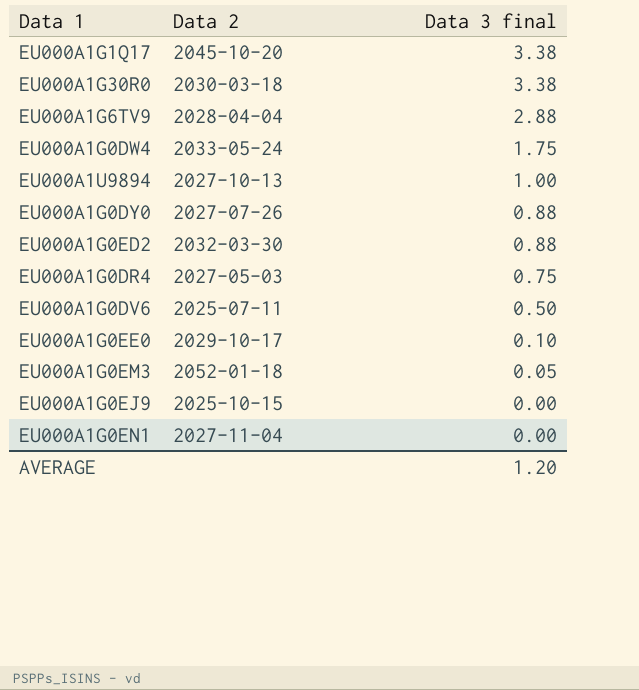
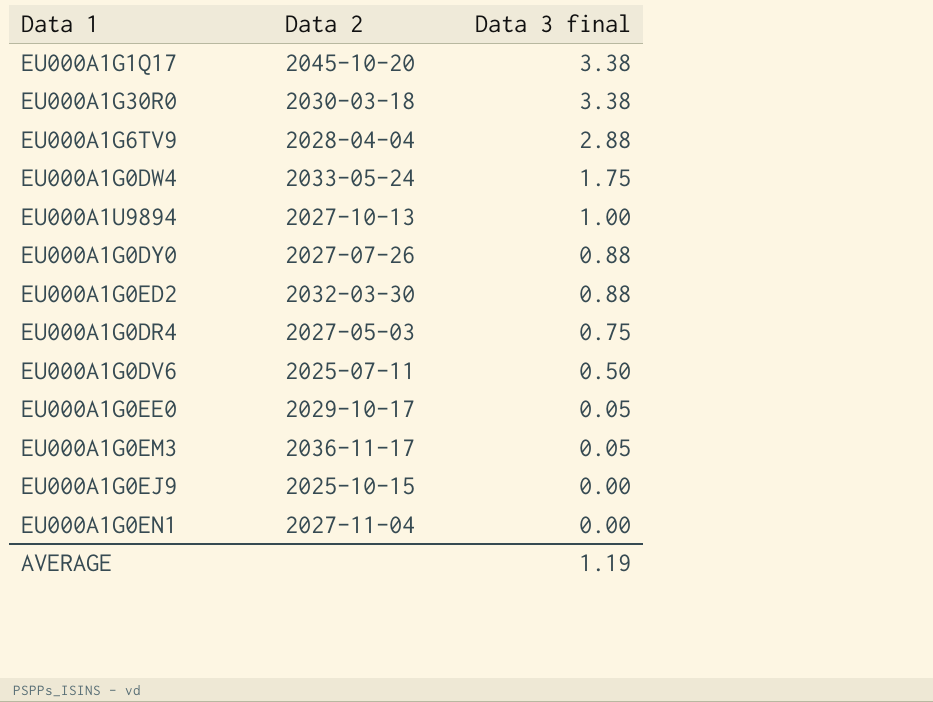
EU000A1G0EE0 | Data 3 final: 0.10 -> 0.05
EU000A1G0EM3 | Data 2: 2052-01-18 -> 2036-11-17
AVERAGE | Data 3 final: 1.20 -> 1.19

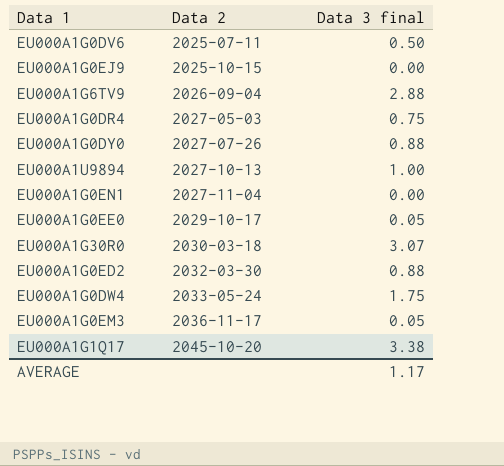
row order: Data 3 final descending -> Data 2 ascending
EU000A1G6TV9 | Data 2: 2028-04-04 -> 2026-09-04
EU000A1G30R0 | Data 3 final: 3.38 -> 3.07
AVERAGE | Data 3 final: 1.19 -> 1.17

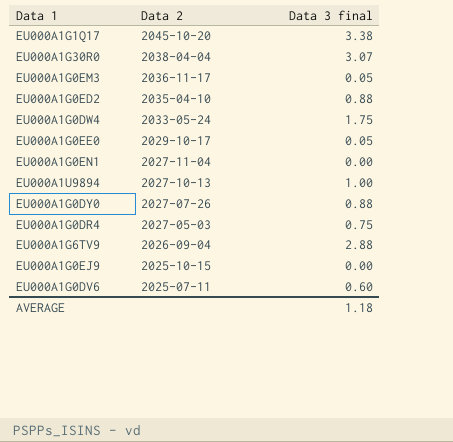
row order: Data 2 ascending -> Data 2 descending
EU000A1G30R0 | Data 2: 2030-03-18 -> 2038-04-04
EU000A1G0ED2 | Data 2: 2032-03-30 -> 2035-04-10
EU000A1G0DV6 | Data 3 final: 0.50 -> 0.60
AVERAGE | Data 3 final: 1.17 -> 1.18

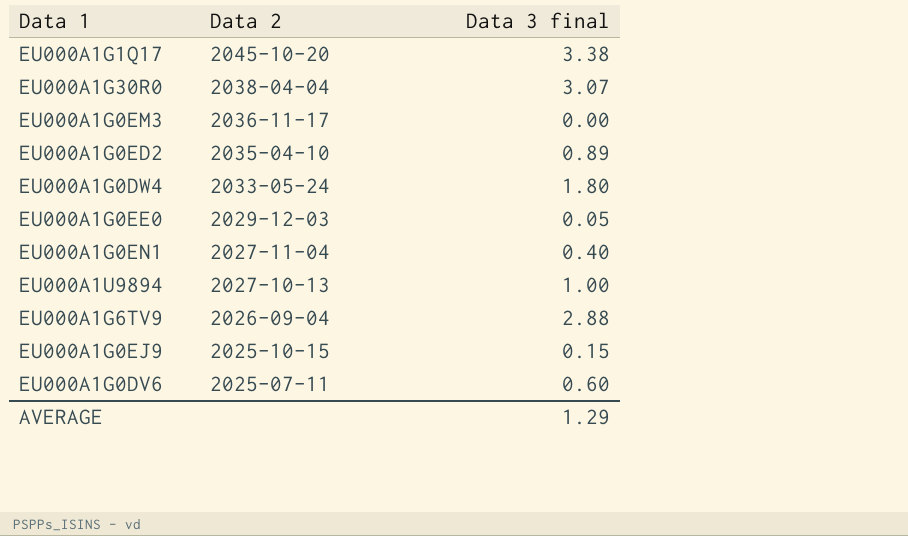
row EU000A1G0DY0: 2027-07-26 | 0.88 -> none
row EU000A1G0DR4: 2027-05-03 | 0.75 -> none
EU000A1G0EM3 | Data 3 final: 0.05 -> 0.00
EU000A1G0ED2 | Data 3 final: 0.88 -> 0.89
EU000A1G0DW4 | Data 3 final: 1.75 -> 1.80
EU000A1G0EE0 | Data 2: 2029-10-17 -> 2029-12-03
EU000A1G0EN1 | Data 3 final: 0.00 -> 0.40
EU000A1G0EJ9 | Data 3 final: 0.00 -> 0.15
AVERAGE | Data 3 final: 1.18 -> 1.29

